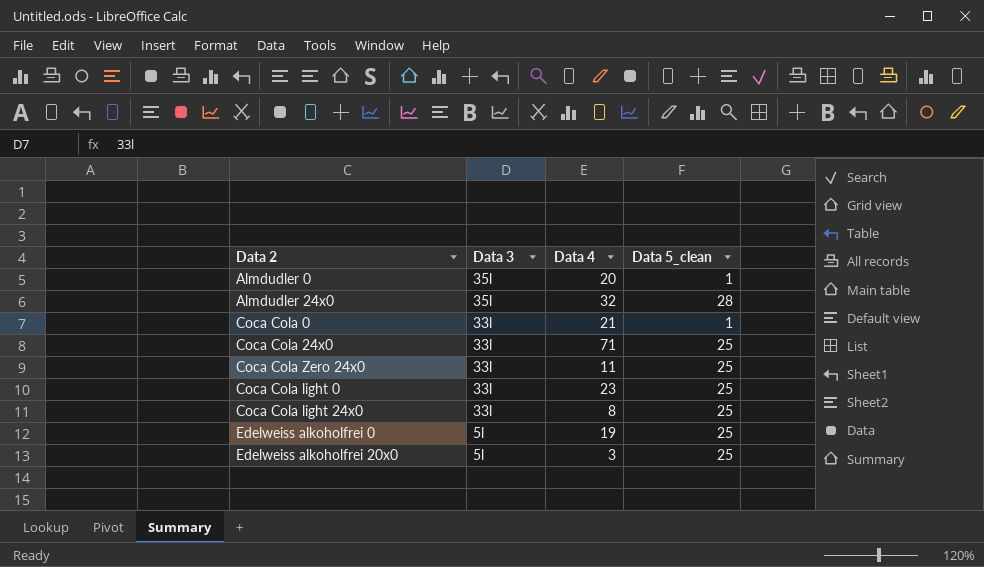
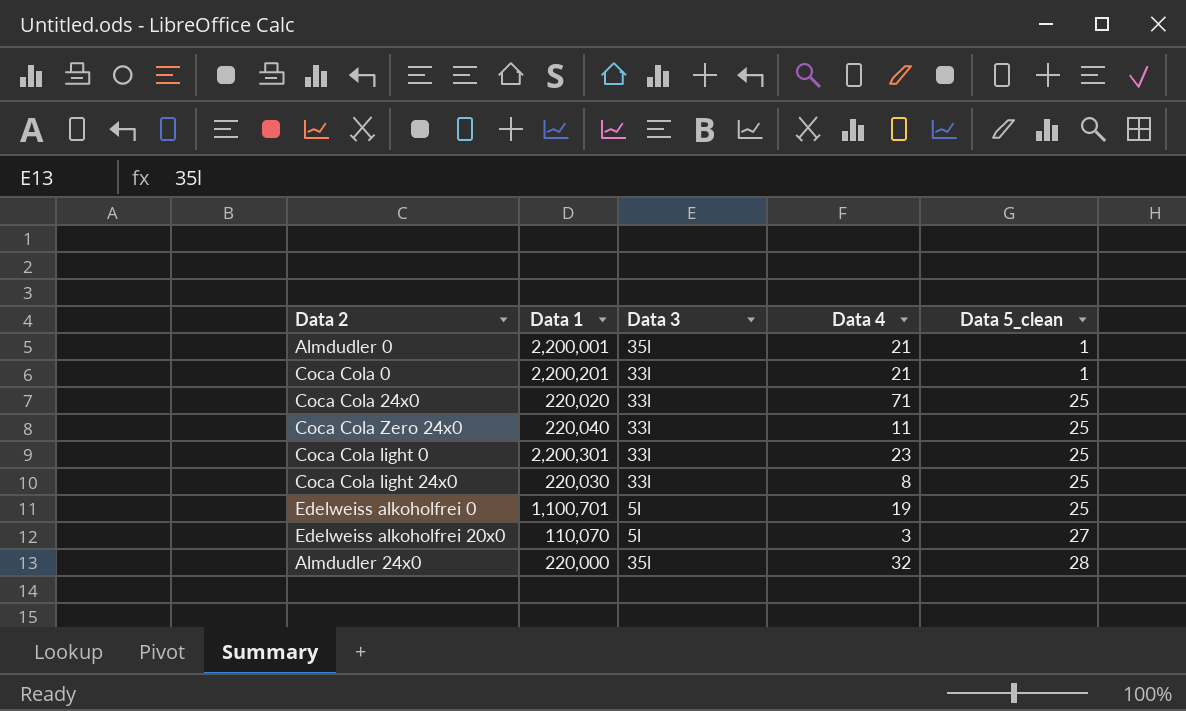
row order: Data 3 descending -> Data 5_clean ascending
column Data 1 | position: none -> 2
Almdudler 0 | Data 4: 20 -> 21
Edelweiss alkoholfrei 20x0 | Data 5_clean: 25 -> 27

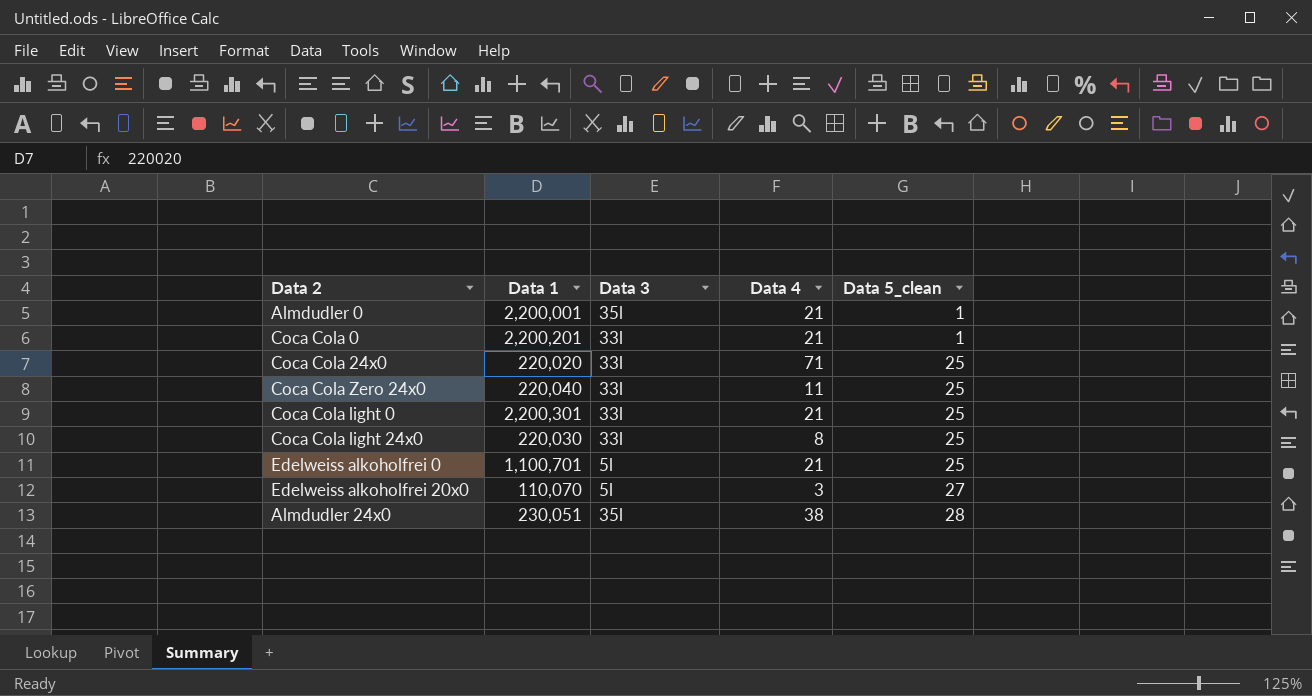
Coca Cola light 0 | Data 4: 23 -> 21
Edelweiss alkoholfrei 0 | Data 4: 19 -> 21
Almdudler 24x0 | Data 1: 220,000 -> 230,051
Almdudler 24x0 | Data 4: 32 -> 38

